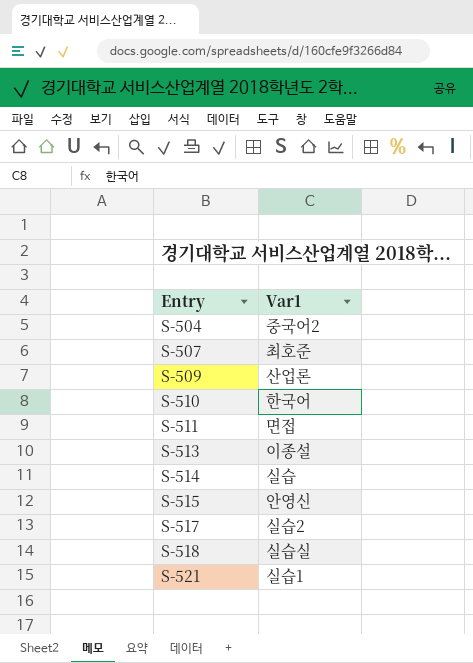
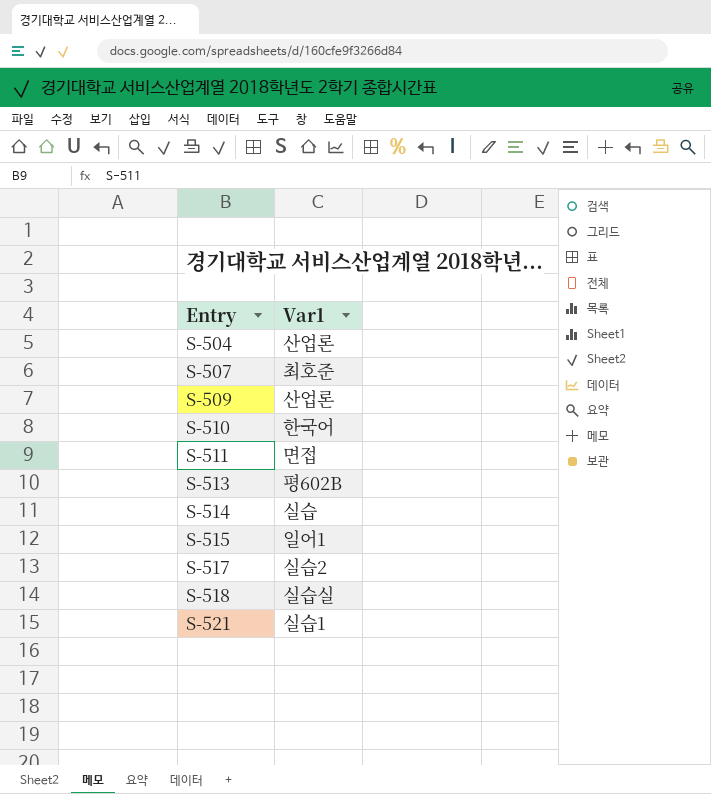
S-504 | Var1: 중국어2 -> 산업론
S-513 | Var1: 이종설 -> 평602B
S-515 | Var1: 안영신 -> 일어1

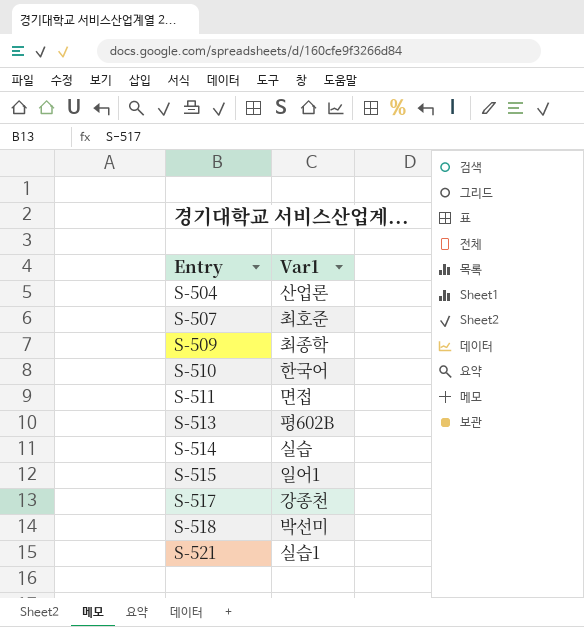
S-509 | Var1: 산업론 -> 최종학
S-517 | Var1: 실습2 -> 강종천
S-518 | Var1: 실습실 -> 박선미

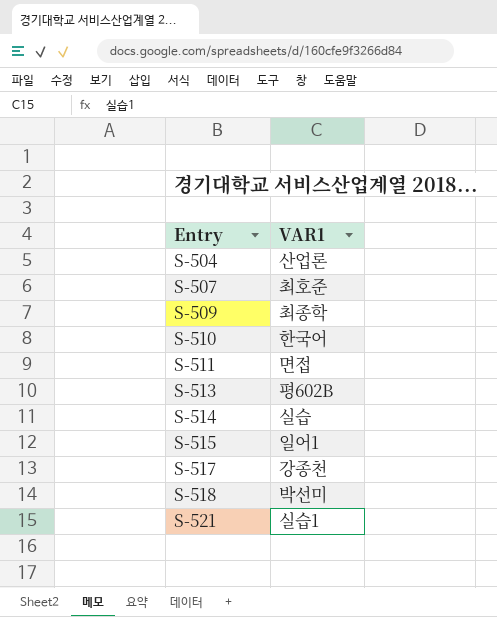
column name: Var1 -> VAR1

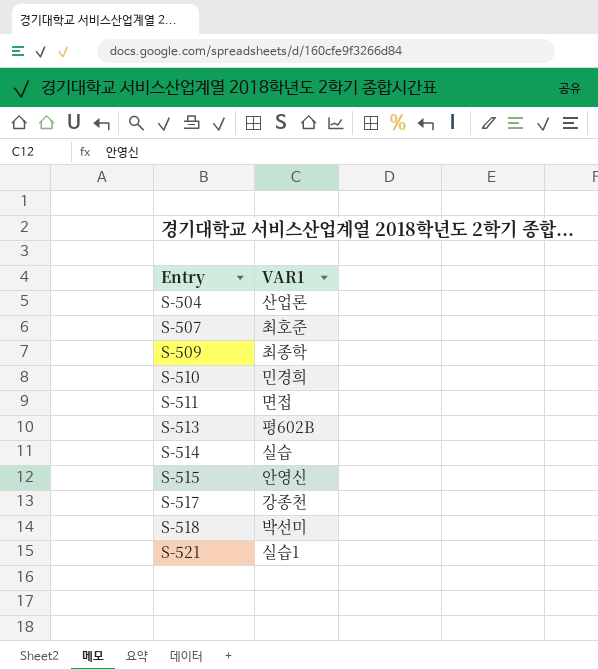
S-510 | VAR1: 한국어 -> 민경희
S-515 | VAR1: 일어1 -> 안영신

